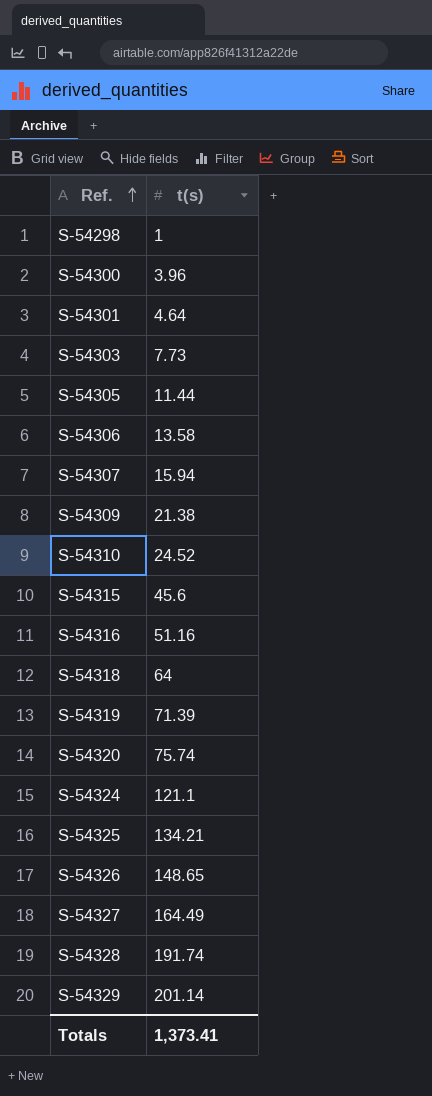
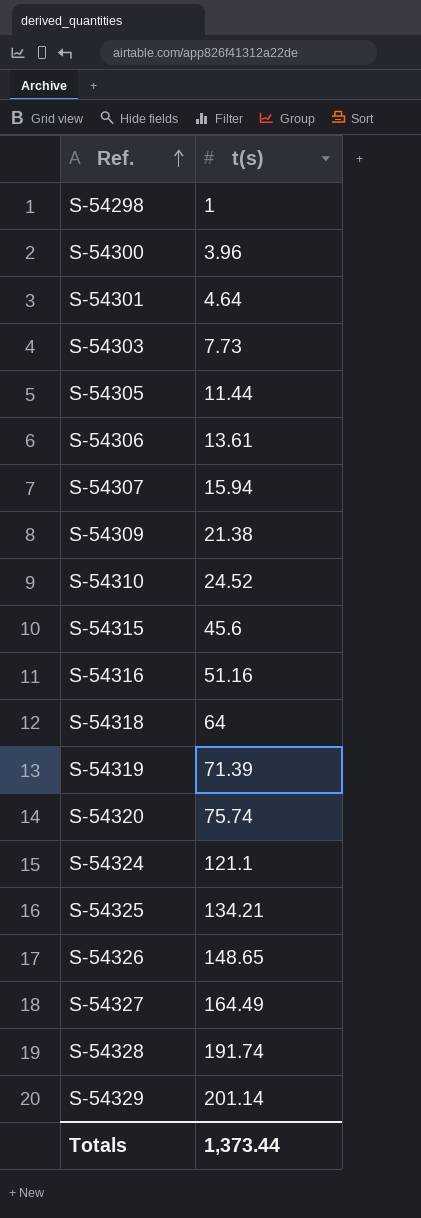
S-54306 | t(s): 13.58 -> 13.61
Totals | t(s): 1,373.41 -> 1,373.44

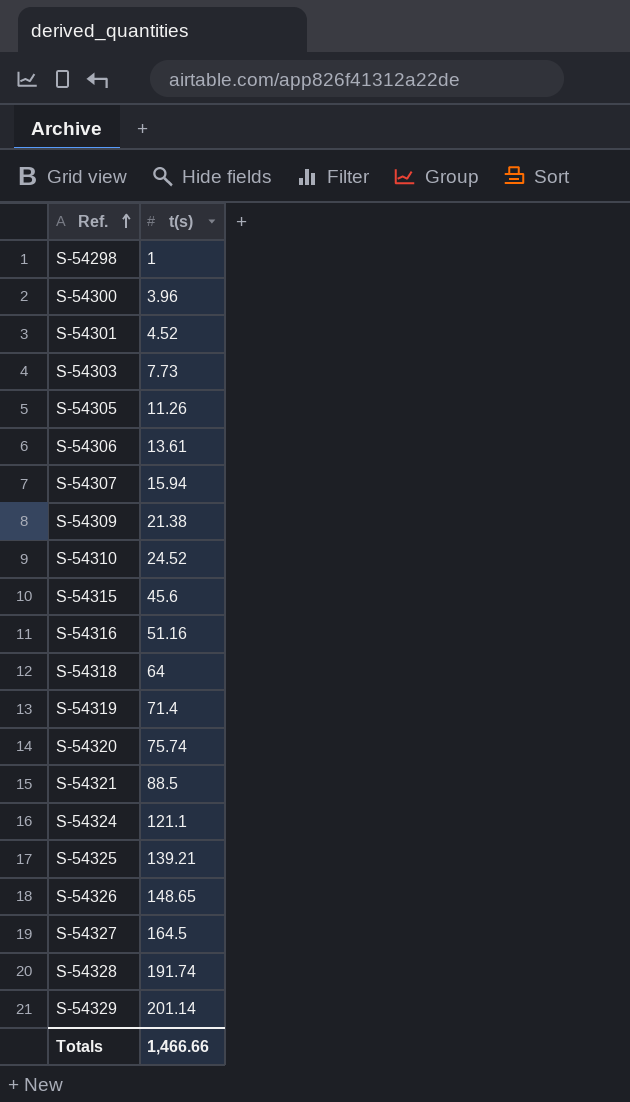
S-54301 | t(s): 4.64 -> 4.52
S-54305 | t(s): 11.44 -> 11.26
S-54319 | t(s): 71.39 -> 71.4
row S-54321: none -> 88.5
S-54325 | t(s): 134.21 -> 139.21
S-54327 | t(s): 164.49 -> 164.5
Totals | t(s): 1,373.44 -> 1,466.66

